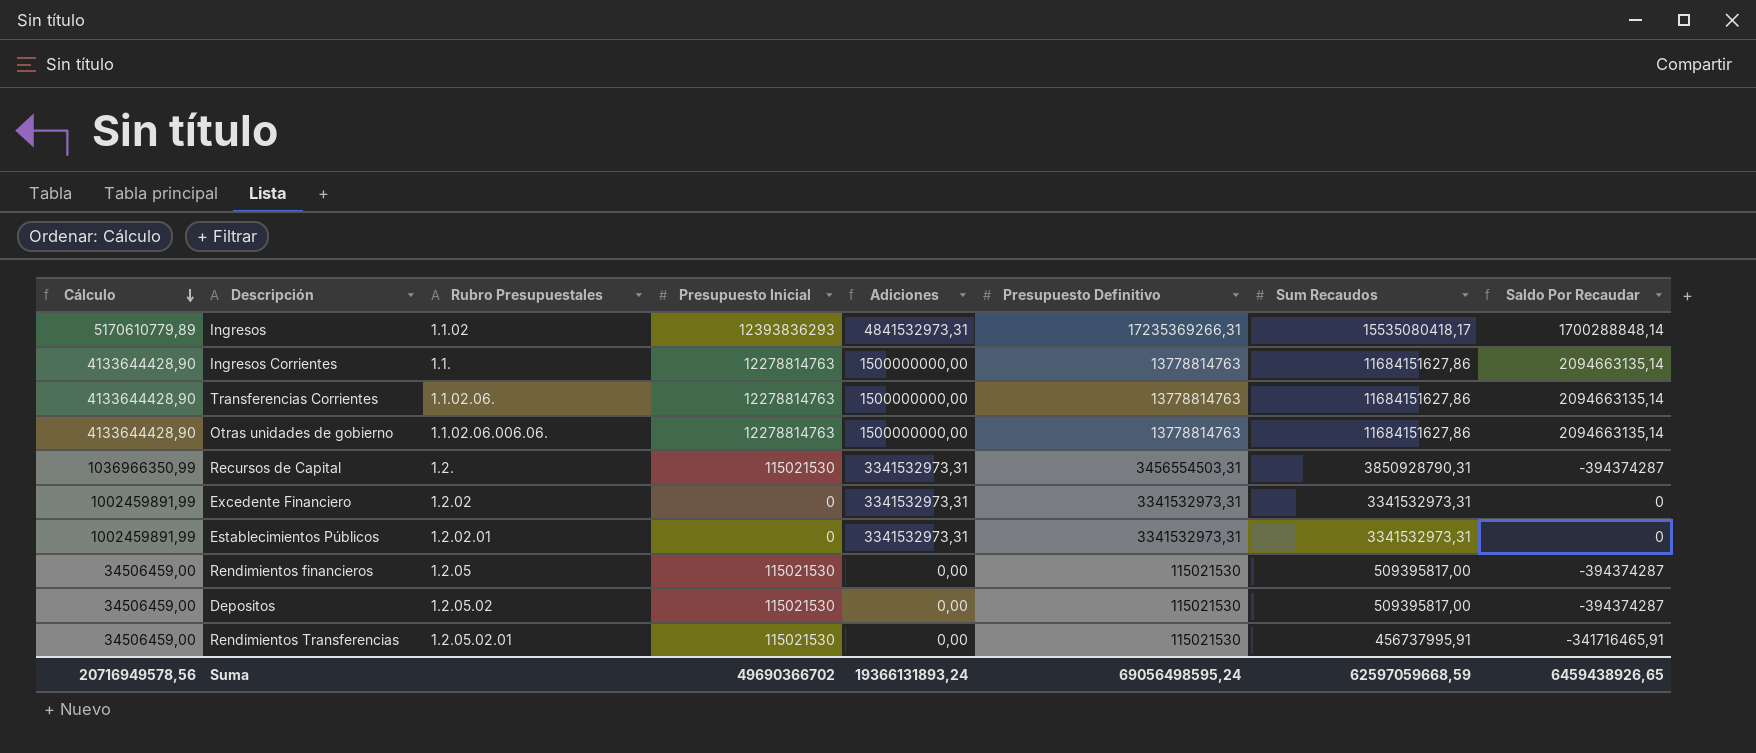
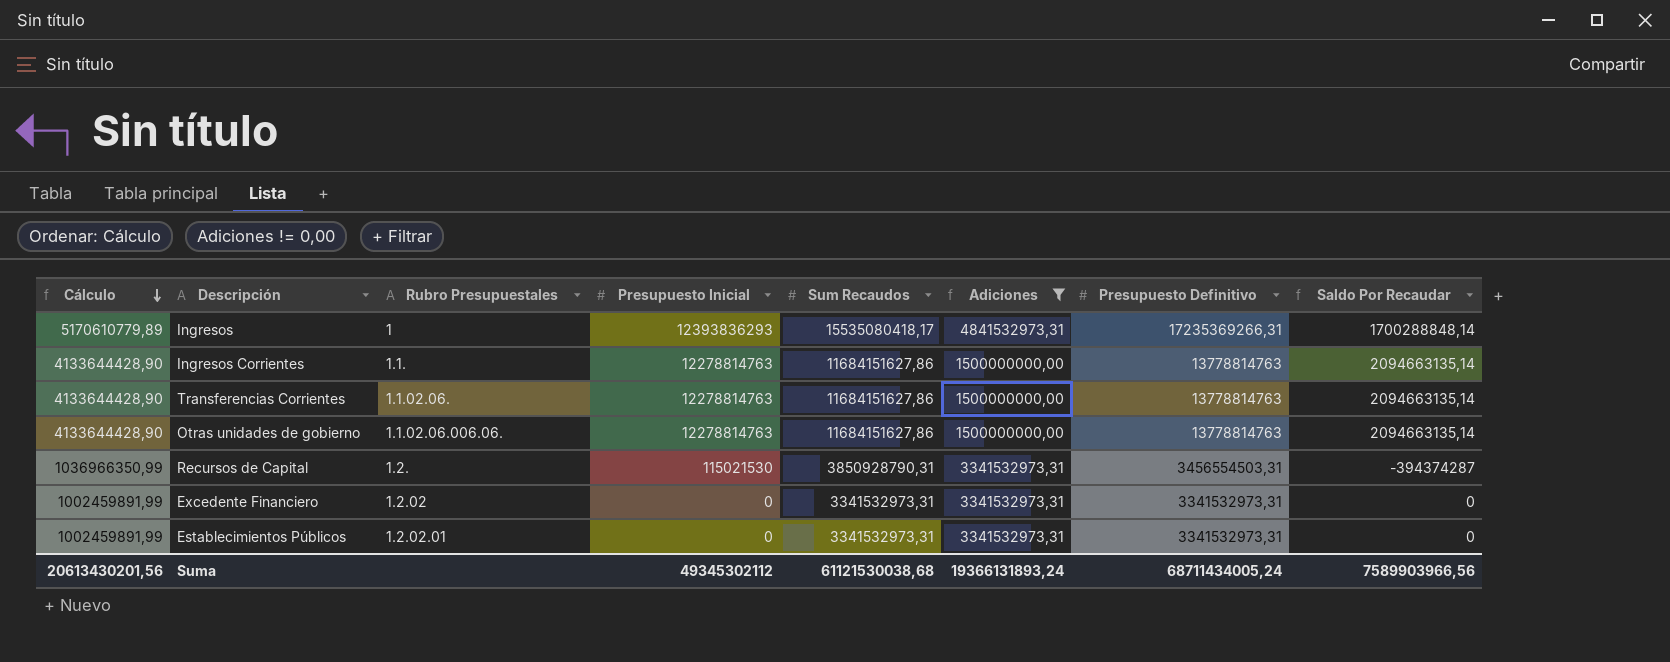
filter: none -> Adiciones != 0,00
column Sum Recaudos | position: 7 -> 5
Ingresos | Rubro Presupuestales: 1.1.02 -> 1
Suma | Cálculo: 20716949578,56 -> 20613430201,56
Suma | Presupuesto Inicial: 49690366702 -> 49345302112
Suma | Sum Recaudos: 62597059668,59 -> 61121530038,68
Suma | Presupuesto Definitivo: 69056498595,24 -> 68711434005,24
Suma | Saldo Por Recaudar: 6459438926,65 -> 7589903966,56

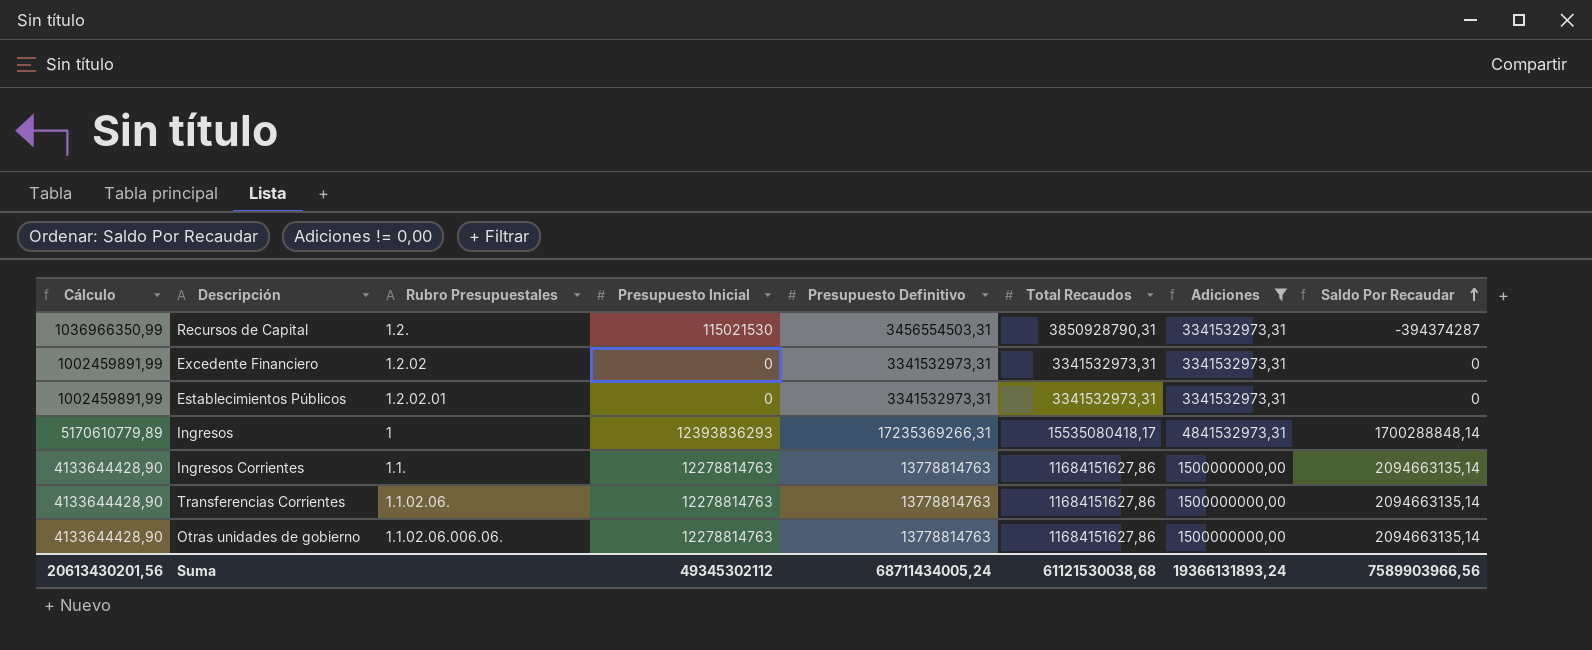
row order: Cálculo descending -> Saldo Por Recaudar ascending
column Presupuesto Definitivo | position: 7 -> 5
column name: Sum Recaudos -> Total Recaudos

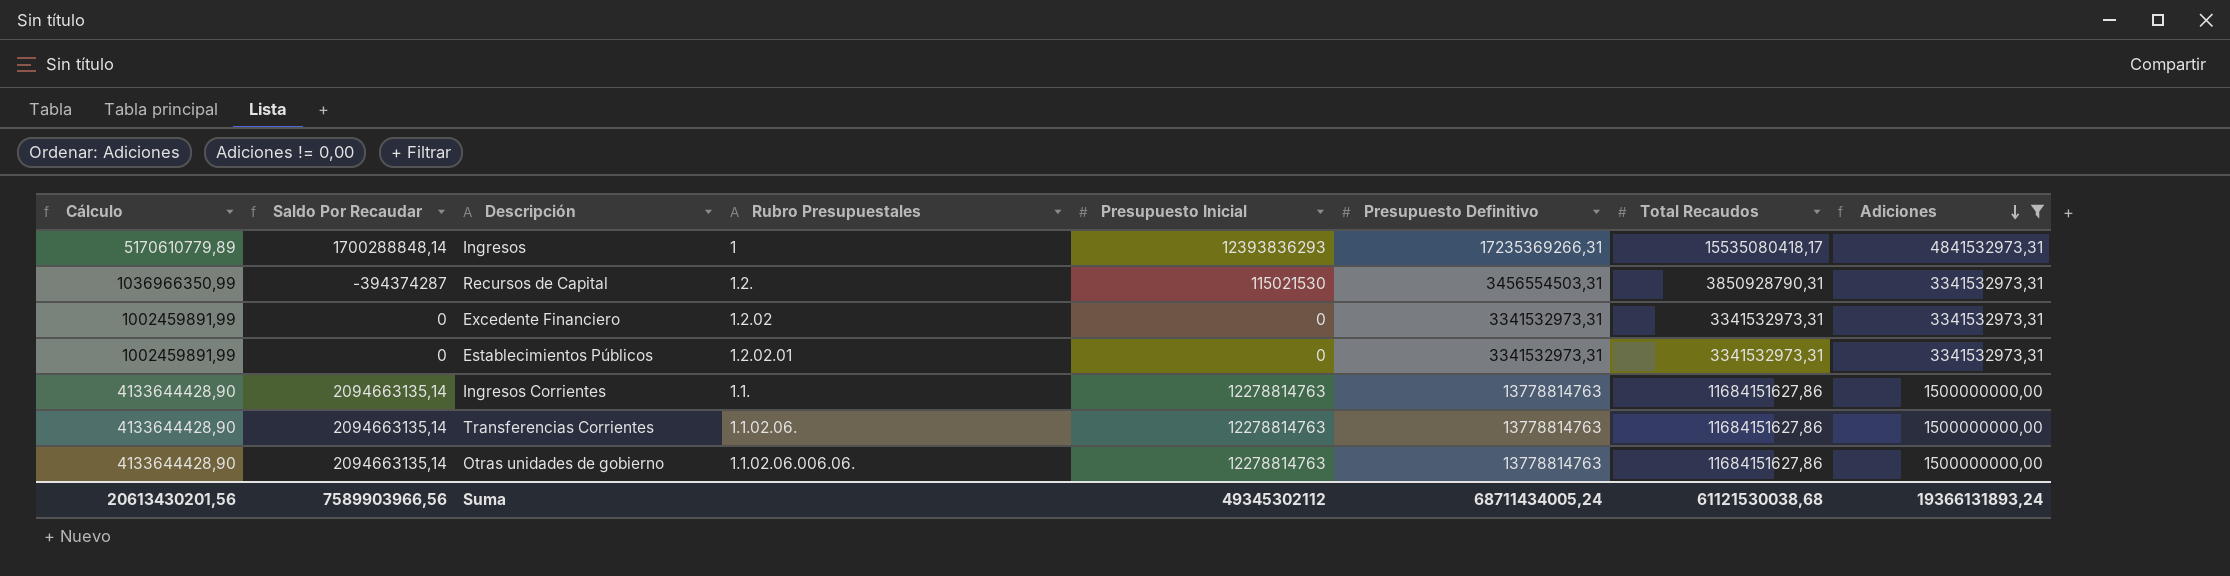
row order: Saldo Por Recaudar ascending -> Adiciones descending
column Saldo Por Recaudar | position: 8 -> 2

